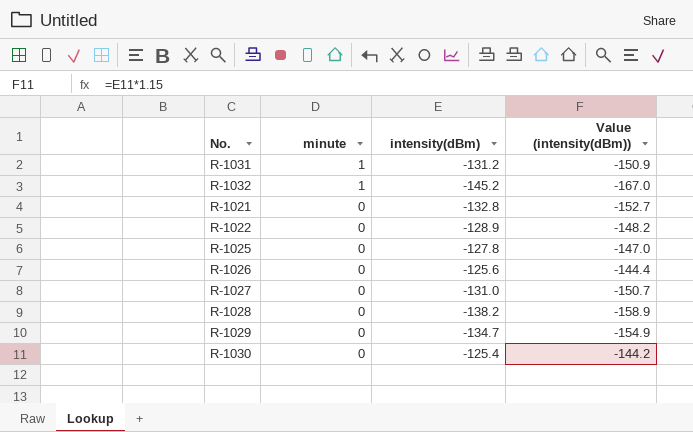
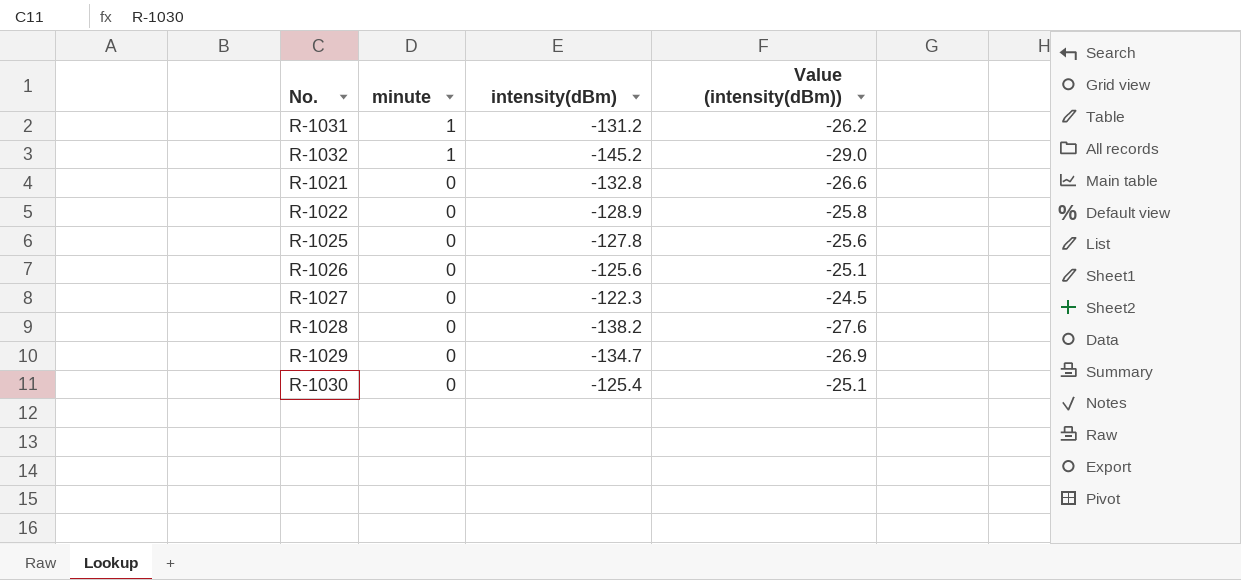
column Value (intensity(dBm)) | formula: [intensity(dBm)] * 1.15 -> [intensity(dBm)] * 0.2
R-1027 | intensity(dBm): -131.0 -> -122.3

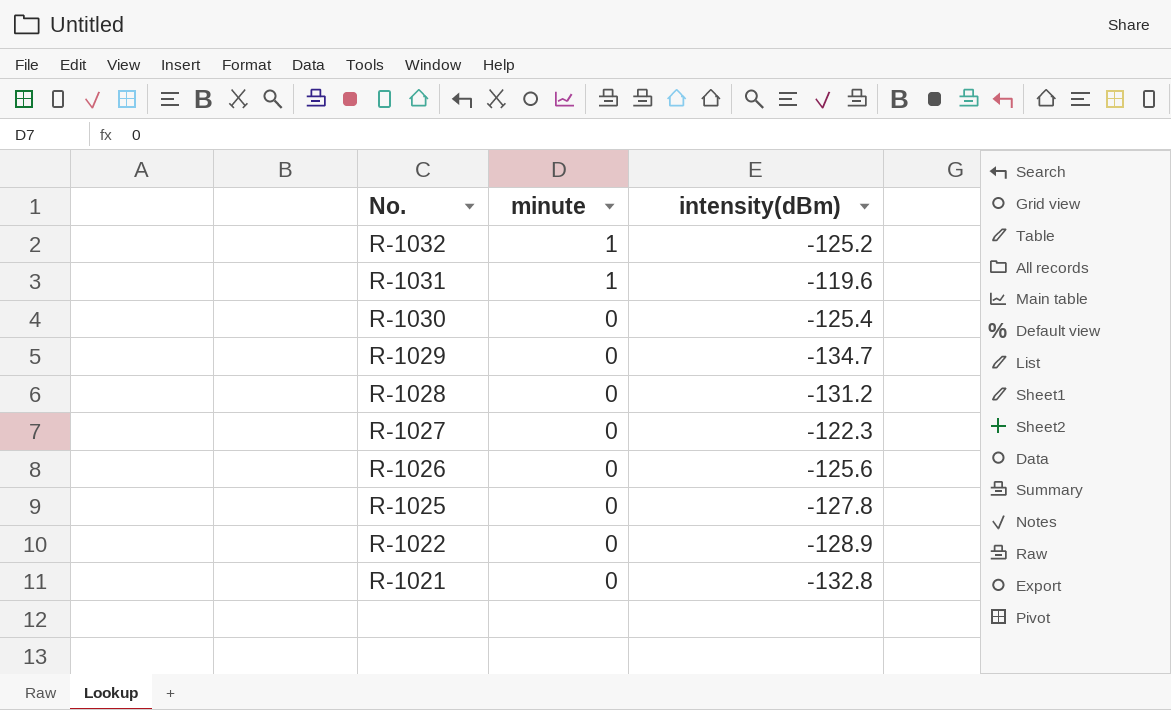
row order: minute descending -> No. descending
column Value (intensity(dBm)) | formula: [intensity(dBm)] * 0.2 -> none
R-1032 | intensity(dBm): -145.2 -> -125.2
R-1031 | intensity(dBm): -131.2 -> -119.6
R-1028 | intensity(dBm): -138.2 -> -131.2

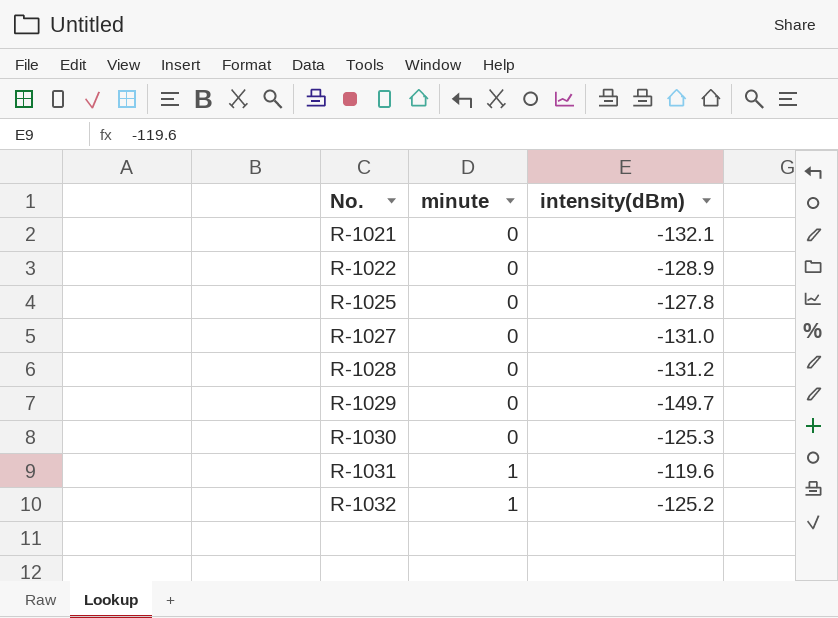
row order: No. descending -> No. ascending
row R-1026: 0 | -125.6 -> none
R-1021 | intensity(dBm): -132.8 -> -132.1
R-1027 | intensity(dBm): -122.3 -> -131.0
R-1029 | intensity(dBm): -134.7 -> -149.7
R-1030 | intensity(dBm): -125.4 -> -125.3

